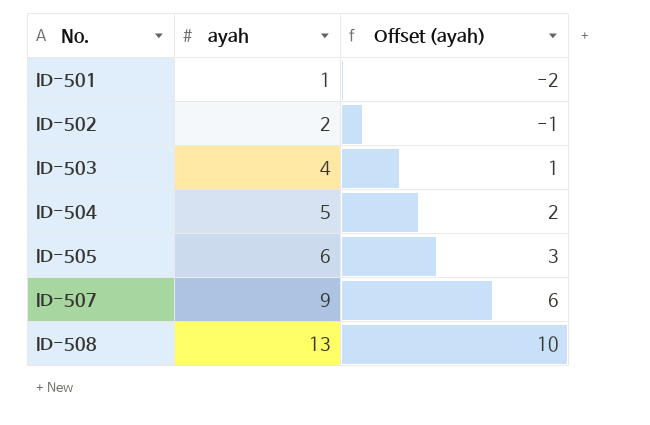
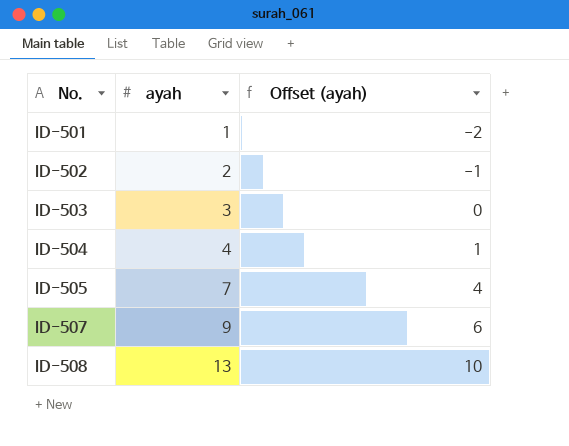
ID-503 | ayah: 4 -> 3
ID-503 | Offset (ayah): 1 -> 0
ID-504 | ayah: 5 -> 4
ID-504 | Offset (ayah): 2 -> 1
ID-505 | ayah: 6 -> 7
ID-505 | Offset (ayah): 3 -> 4

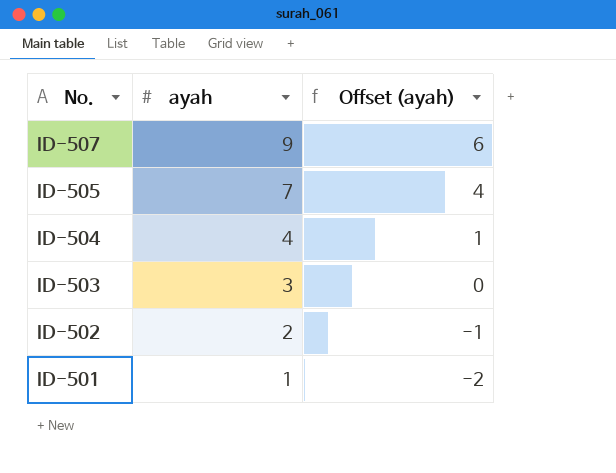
row order: No. ascending -> No. descending
row ID-508: 13 | 10 -> none

